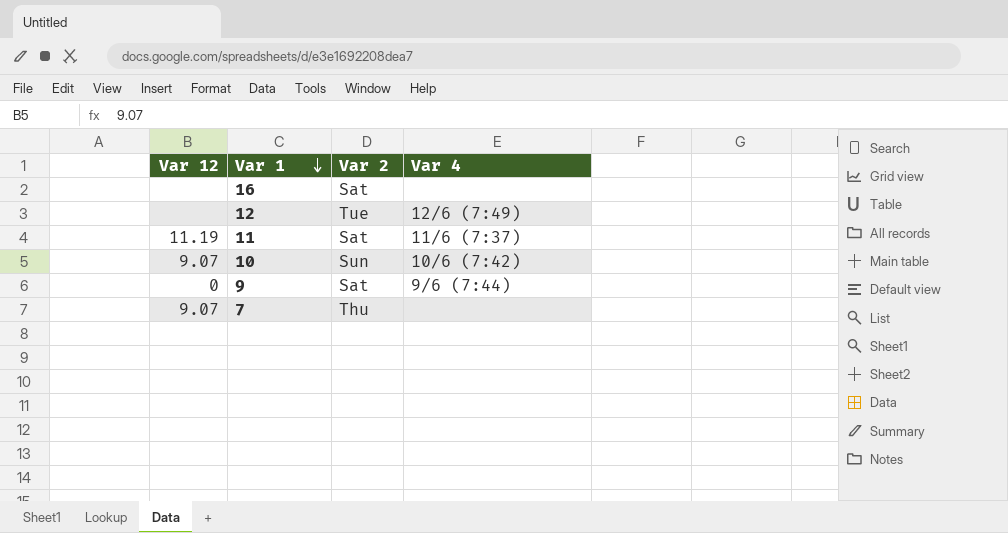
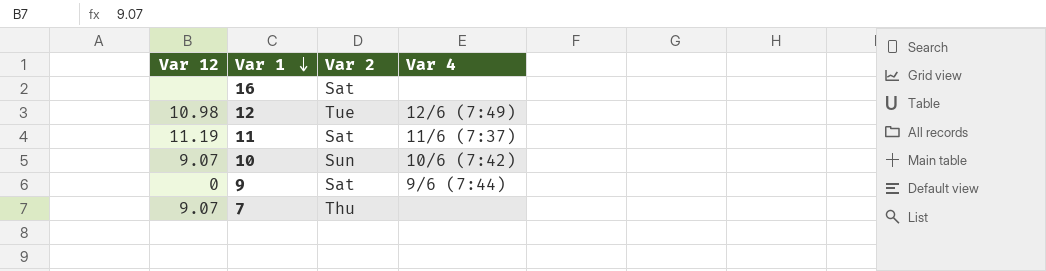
12 | Var 12: none -> 10.98

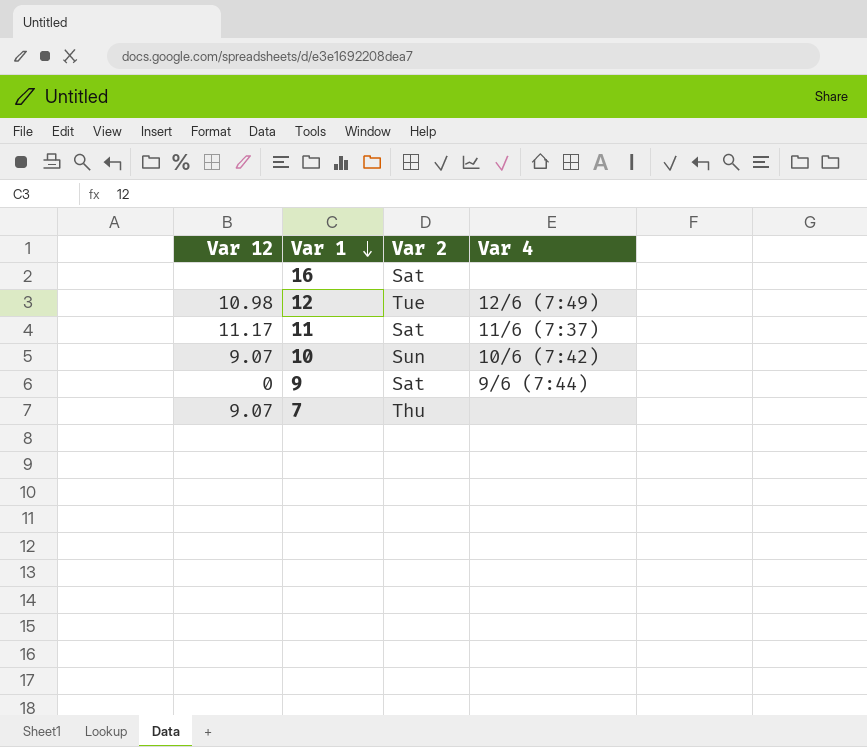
11 | Var 12: 11.19 -> 11.17

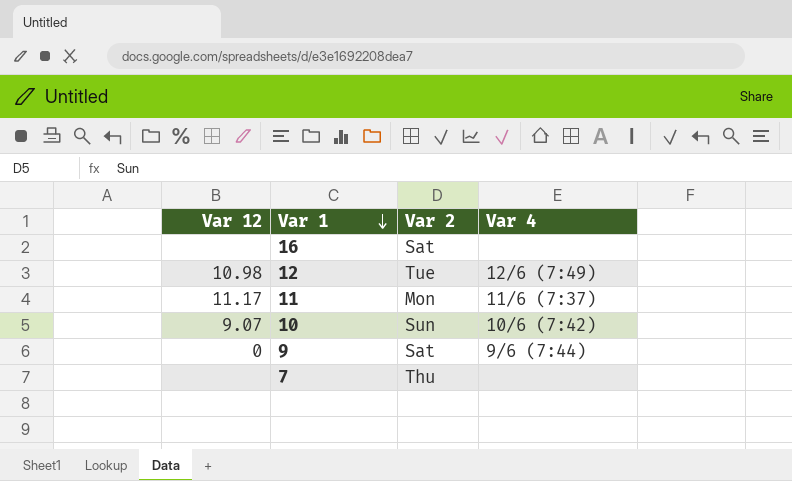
11 | Var 2: Sat -> Mon
7 | Var 12: 9.07 -> none

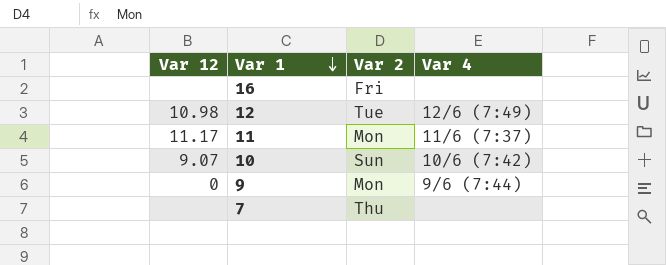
16 | Var 2: Sat -> Fri
9 | Var 2: Sat -> Mon

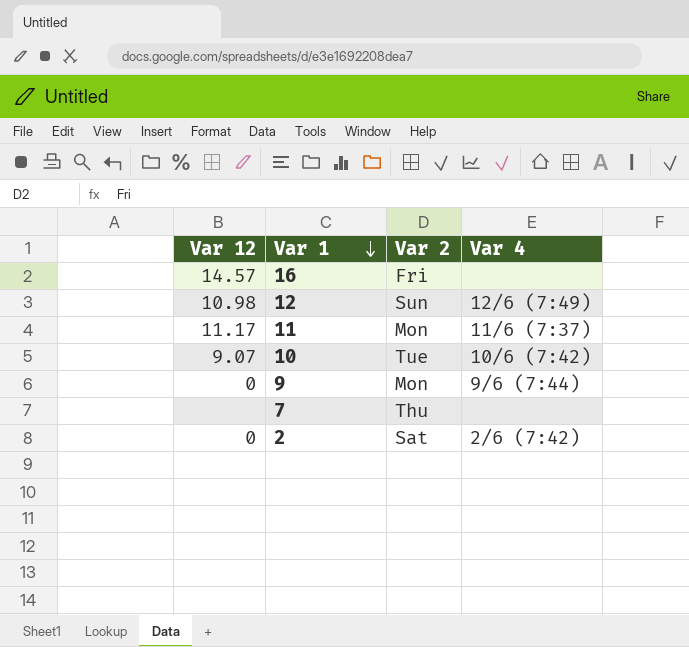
16 | Var 12: none -> 14.57
12 | Var 2: Tue -> Sun
10 | Var 2: Sun -> Tue
row 2: none -> 0 | Sat | 2/6 (7:42)

